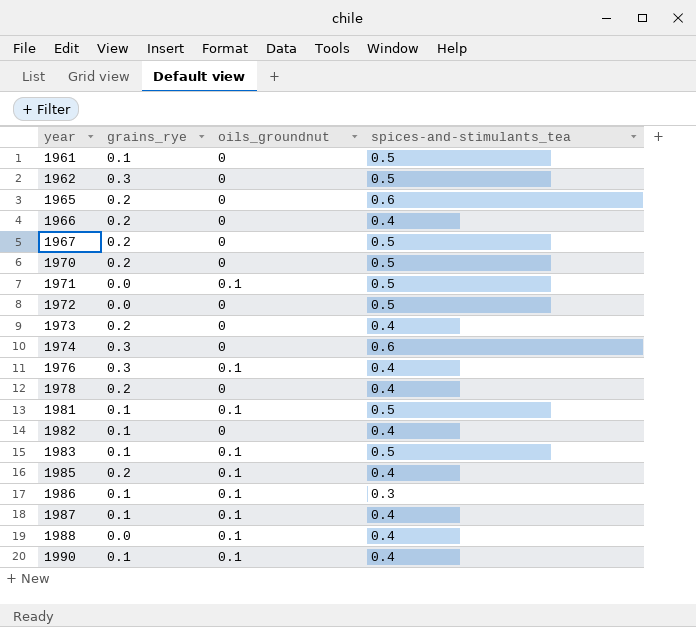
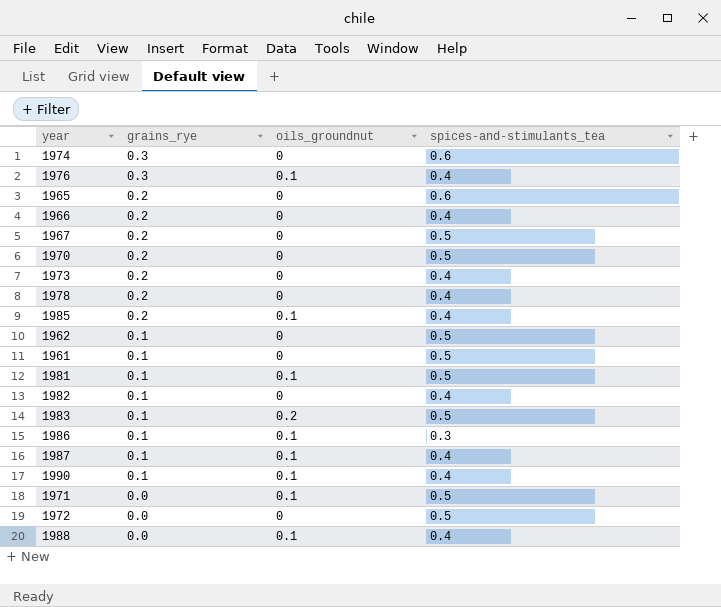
row order: year ascending -> grains_rye descending
1962 | grains_rye: 0.3 -> 0.1
1983 | oils_groundnut: 0.1 -> 0.2

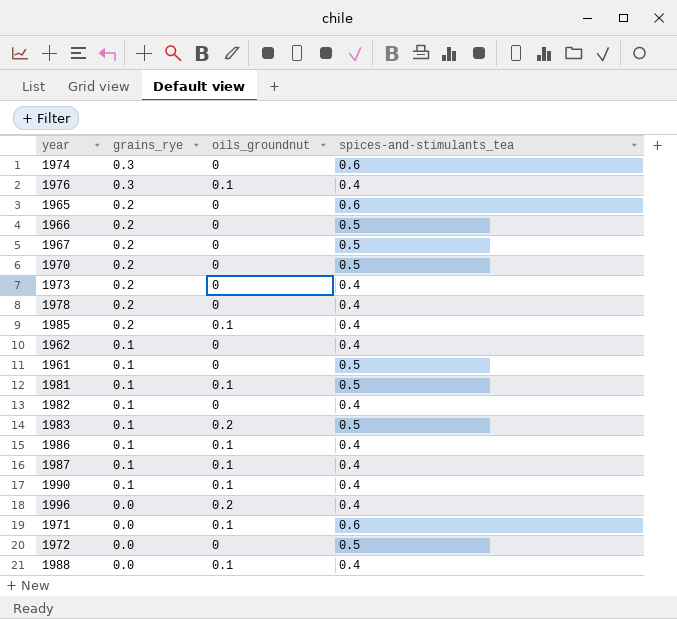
1966 | spices-and-stimulants_tea: 0.4 -> 0.5
1962 | spices-and-stimulants_tea: 0.5 -> 0.4
1986 | spices-and-stimulants_tea: 0.3 -> 0.4
row 1996: none -> 0.0 | 0.2 | 0.4
1971 | spices-and-stimulants_tea: 0.5 -> 0.6

